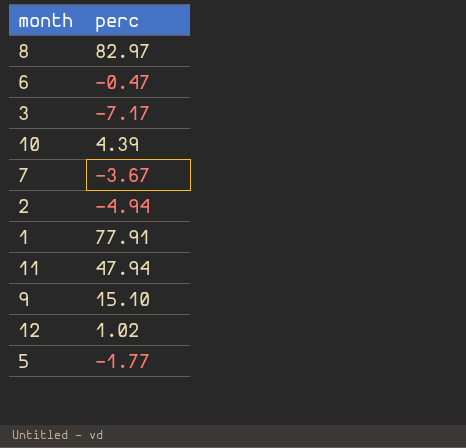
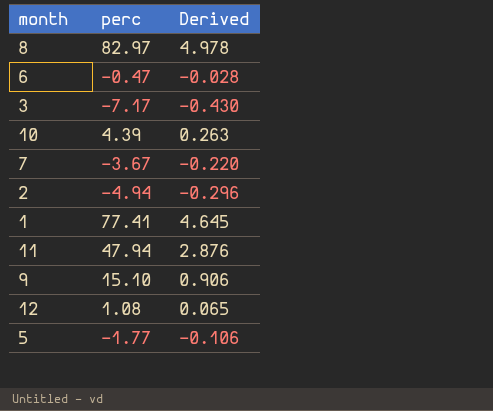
column Derived | formula: none -> [perc] * 0.06
1 | perc: 77.91 -> 77.41
12 | perc: 1.02 -> 1.08

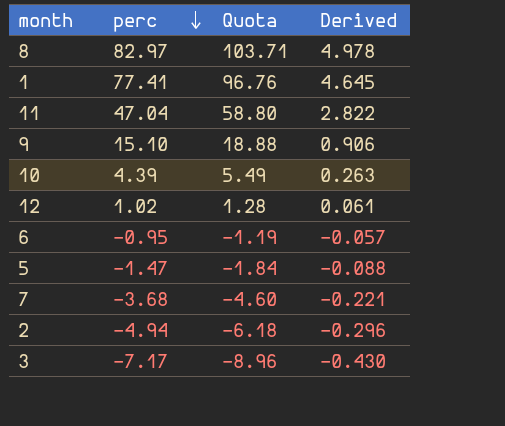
row order: none -> perc descending
column Quota | formula: none -> [perc] * 1.25
11 | perc: 47.94 -> 47.04
11 | Derived: 2.876 -> 2.822
12 | perc: 1.08 -> 1.02
12 | Derived: 0.065 -> 0.061
6 | perc: -0.47 -> -0.95
6 | Derived: -0.028 -> -0.057
5 | perc: -1.77 -> -1.47
5 | Derived: -0.106 -> -0.088
7 | perc: -3.67 -> -3.68
7 | Derived: -0.220 -> -0.221

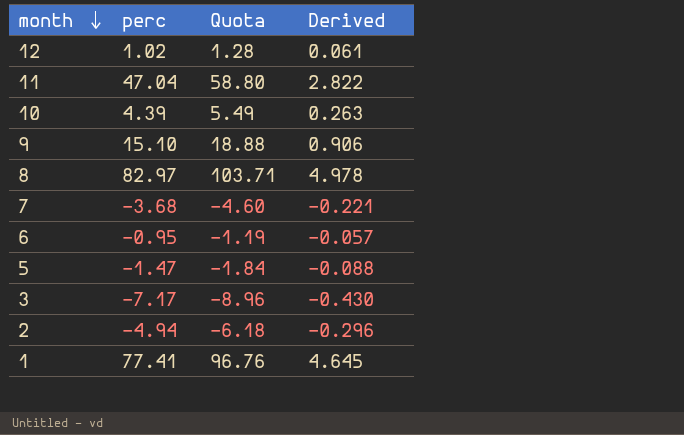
row order: perc descending -> month descending

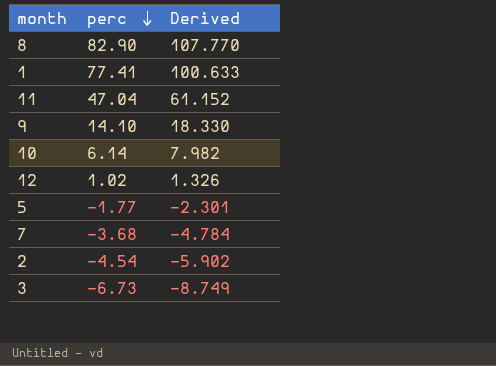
row order: month descending -> perc descending
column Quota | formula: [perc] * 1.25 -> none
column Derived | formula: [perc] * 0.06 -> [perc] * 1.3
row 6: -0.95 | -1.19 | -0.057 -> none
8 | perc: 82.97 -> 82.90
9 | perc: 15.10 -> 14.10
10 | perc: 4.39 -> 6.14
5 | perc: -1.47 -> -1.77
2 | perc: -4.94 -> -4.54
3 | perc: -7.17 -> -6.73

